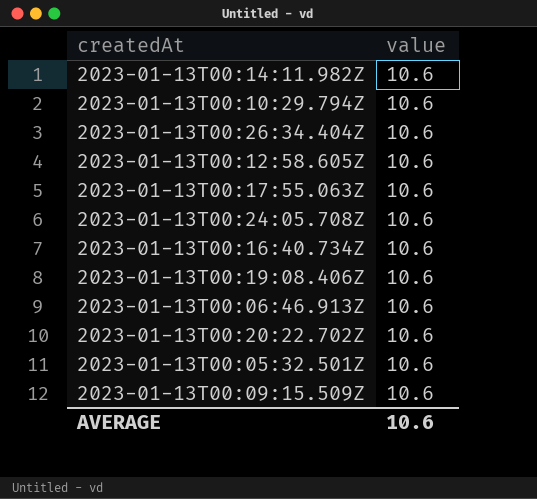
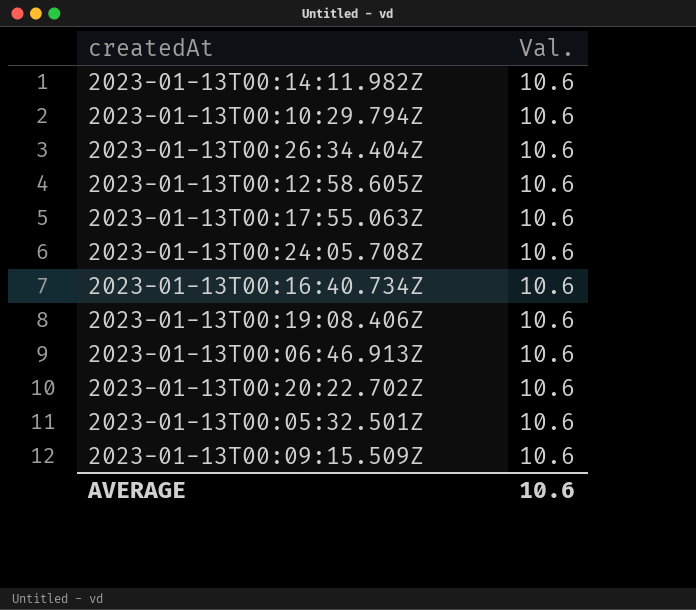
column name: value -> Val.

